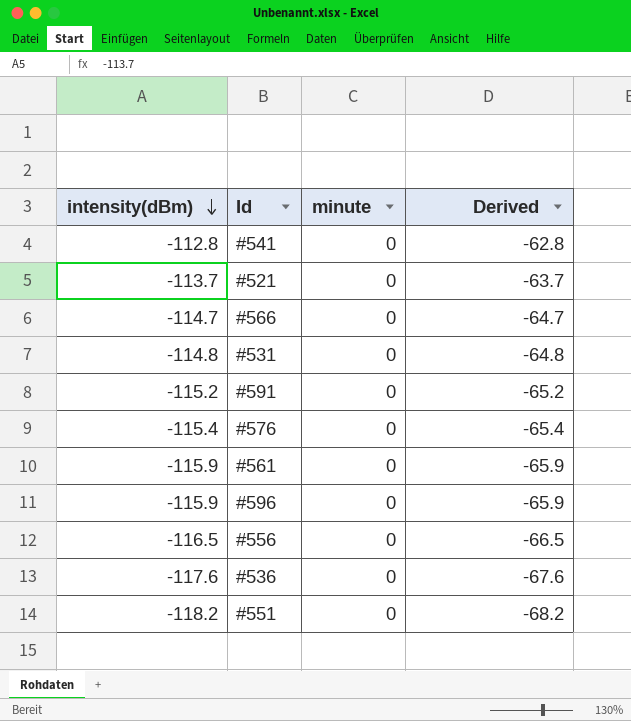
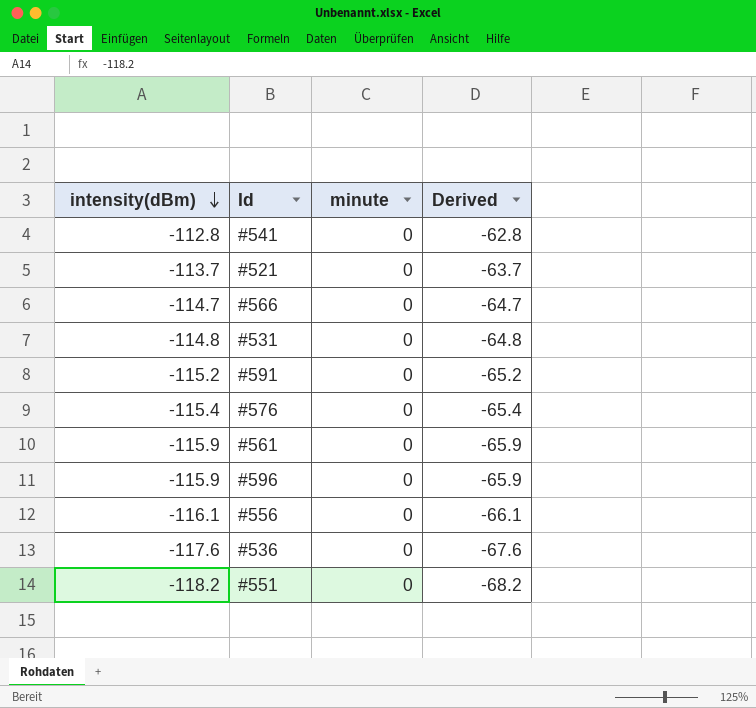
#556 | intensity(dBm): -116.5 -> -116.1
#556 | Derived: -66.5 -> -66.1

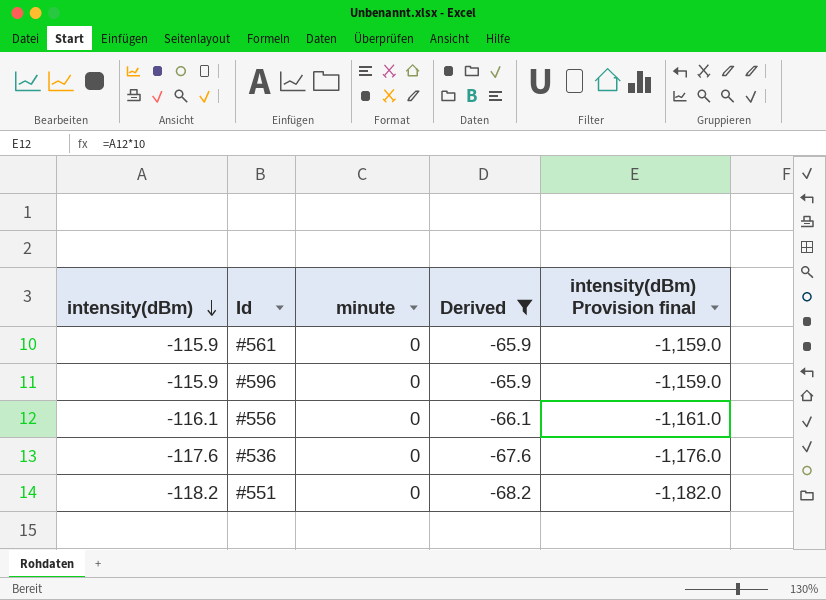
filter: none -> Derived <= -65.9
column intensity(dBm) Provision final | formula: none -> [intensity(dBm)] * 10

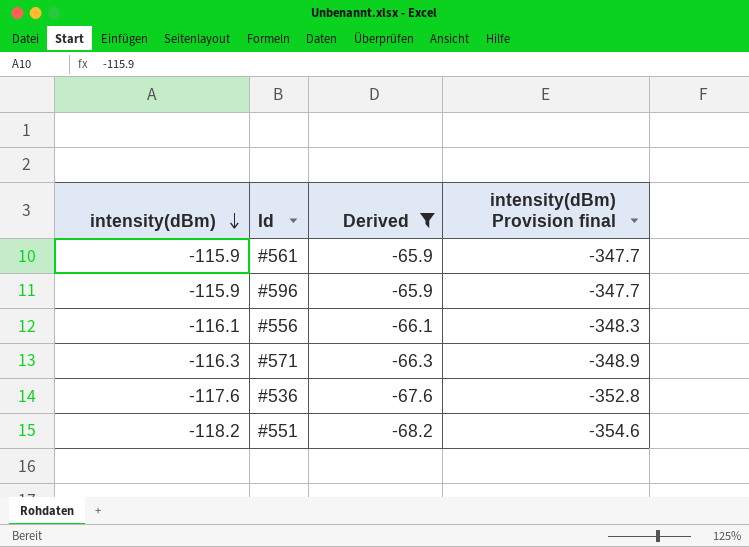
column minute | position: 3 -> none
column intensity(dBm) Provision final | formula: [intensity(dBm)] * 10 -> [intensity(dBm)] * 3
row #571: none -> -116.3 | -66.3 | -348.9

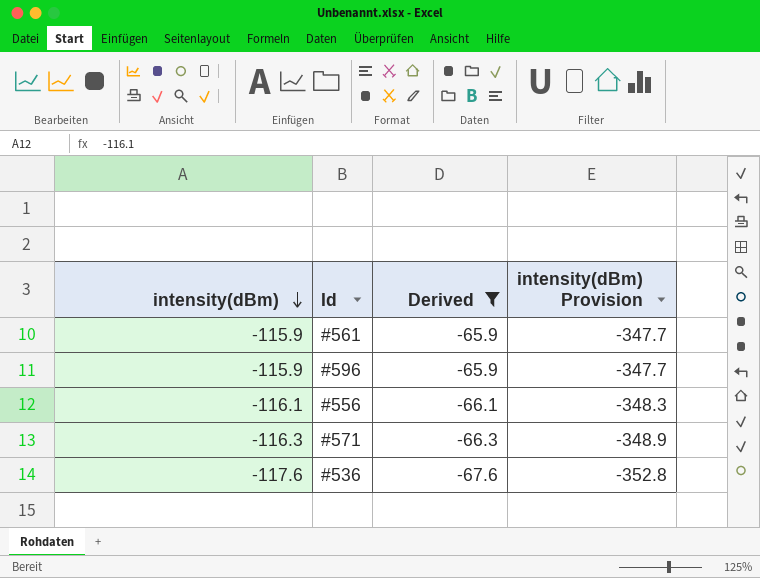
column name: intensity(dBm) Provision final -> intensity(dBm) Provision
row #551: -118.2 | -68.2 | -354.6 -> none

